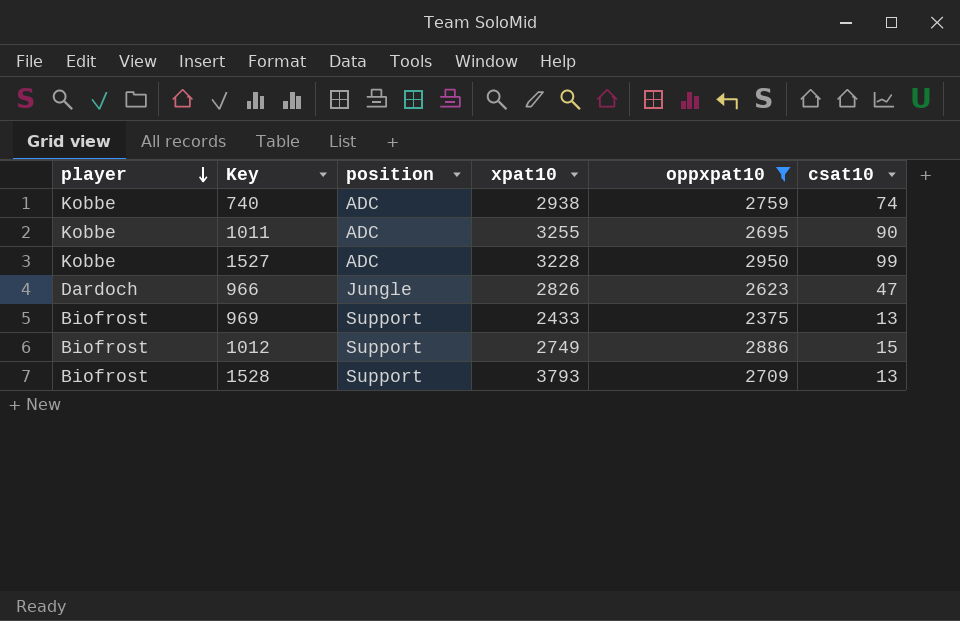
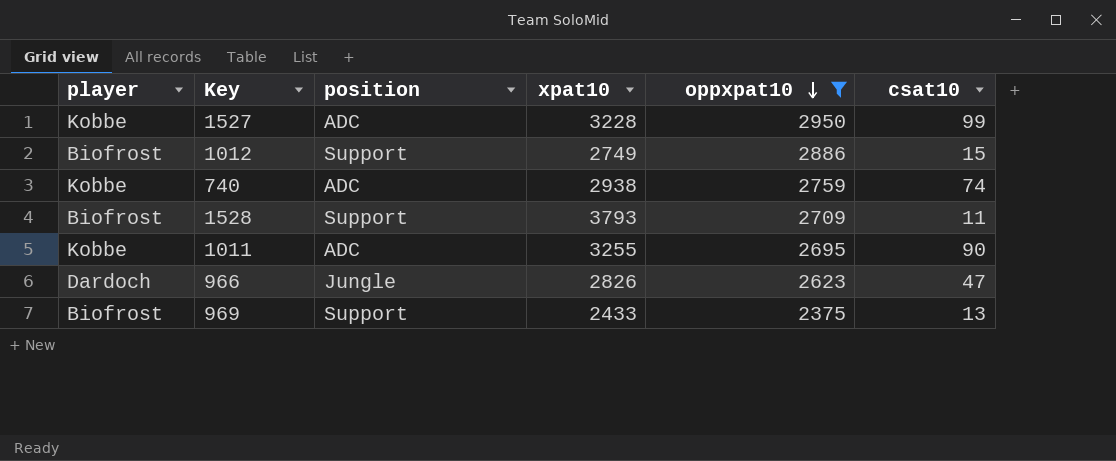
row order: player descending -> oppxpat10 descending
1528 | csat10: 13 -> 11

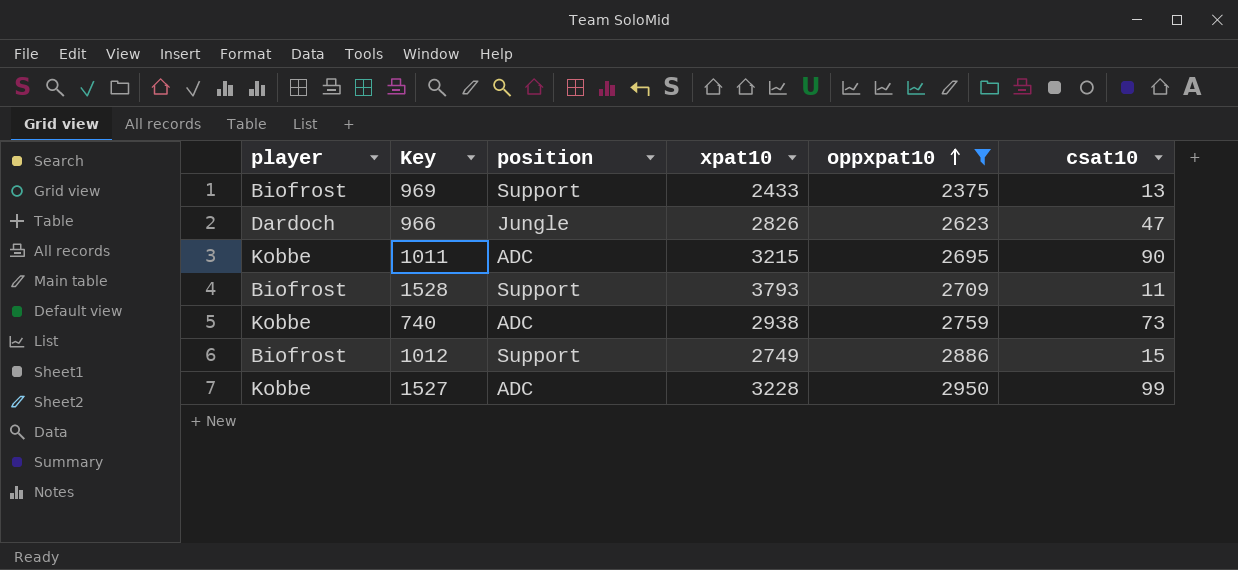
row order: oppxpat10 descending -> oppxpat10 ascending
1011 | xpat10: 3255 -> 3215
740 | csat10: 74 -> 73

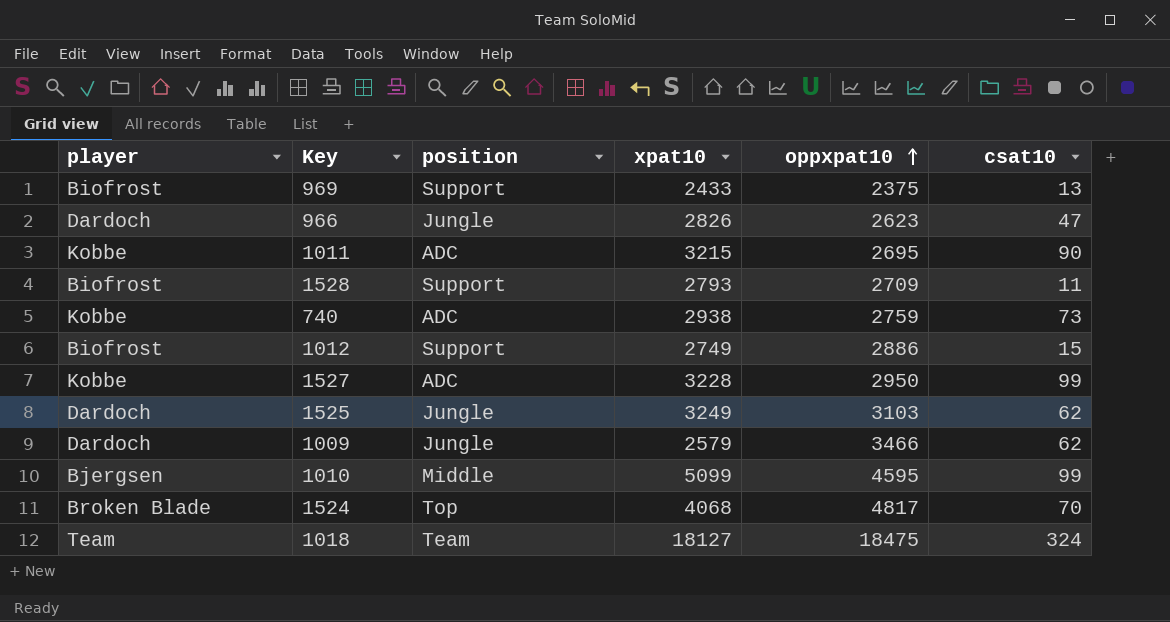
filter: oppxpat10 <= 2950 -> none
1528 | xpat10: 3793 -> 2793

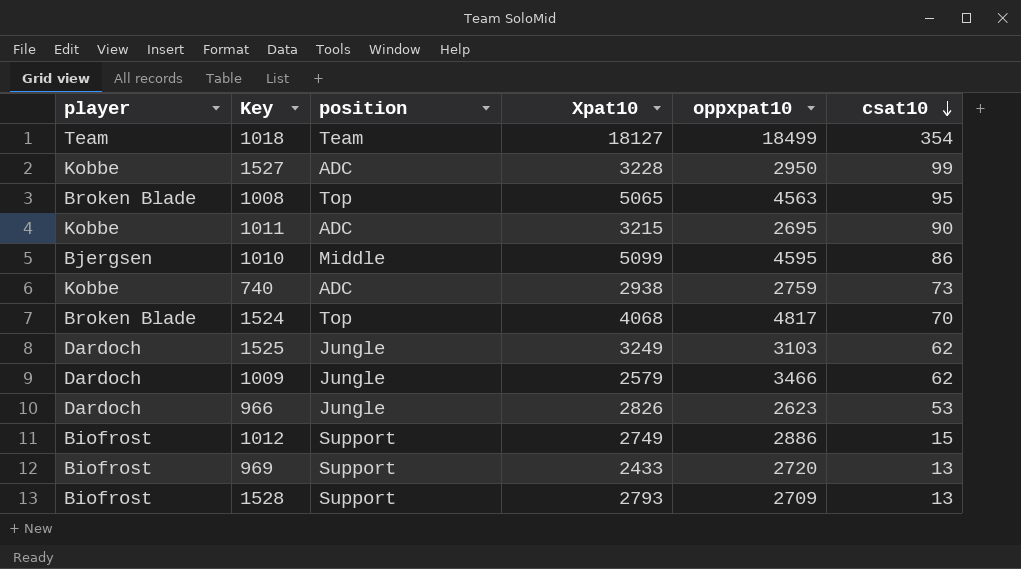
row order: oppxpat10 ascending -> csat10 descending
column name: xpat10 -> Xpat10
1018 | oppxpat10: 18475 -> 18499
1018 | csat10: 324 -> 354
row 1008: none -> Broken Blade | Top | 5065 | 4563 | 95
1010 | csat10: 99 -> 86
966 | csat10: 47 -> 53
969 | oppxpat10: 2375 -> 2720
1528 | csat10: 11 -> 13

